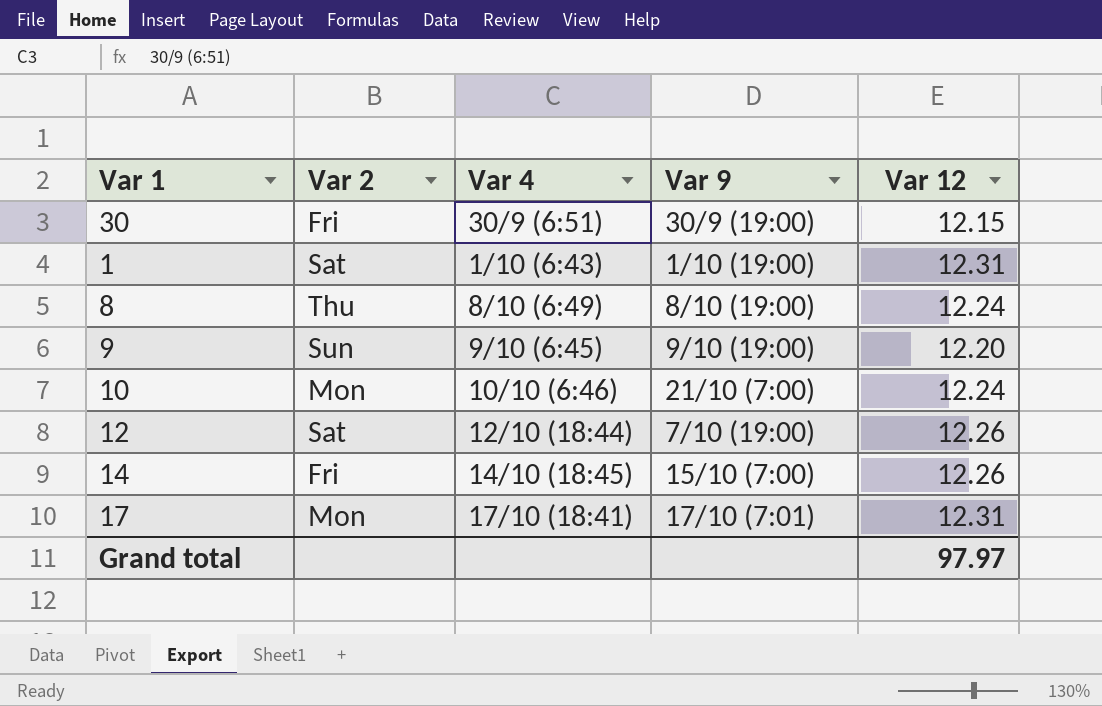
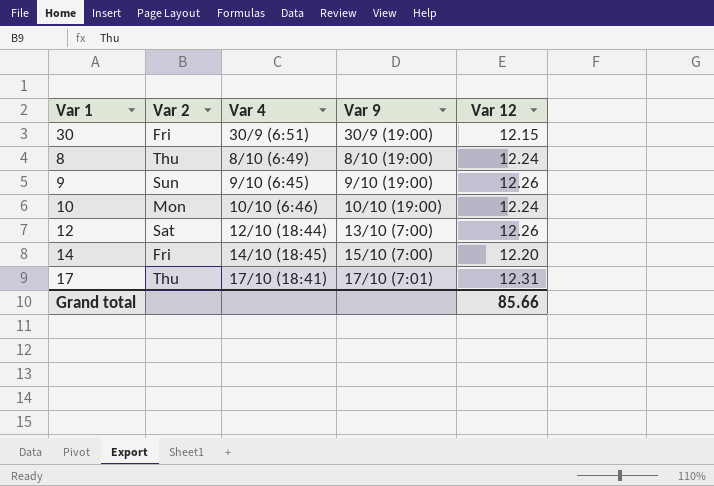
row 1: Sat | 1/10 (6:43) | 1/10 (19:00) | 12.31 -> none
9 | Var 12: 12.20 -> 12.26
10 | Var 9: 21/10 (7:00) -> 10/10 (19:00)
12 | Var 9: 7/10 (19:00) -> 13/10 (7:00)
14 | Var 12: 12.26 -> 12.20
17 | Var 2: Mon -> Thu
Grand total | Var 12: 97.97 -> 85.66

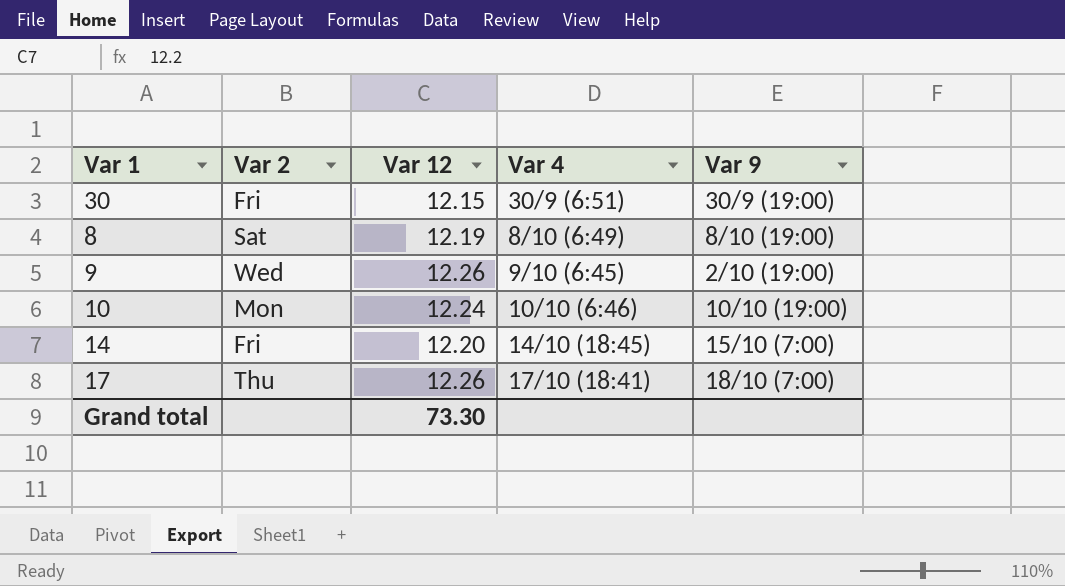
column Var 12 | position: 5 -> 3
row 12: Sat | 12/10 (18:44) | 13/10 (7:00) | 12.26 -> none
8 | Var 2: Thu -> Sat
8 | Var 12: 12.24 -> 12.19
9 | Var 2: Sun -> Wed
9 | Var 9: 9/10 (19:00) -> 2/10 (19:00)
17 | Var 12: 12.31 -> 12.26
17 | Var 9: 17/10 (7:01) -> 18/10 (7:00)
Grand total | Var 12: 85.66 -> 73.30

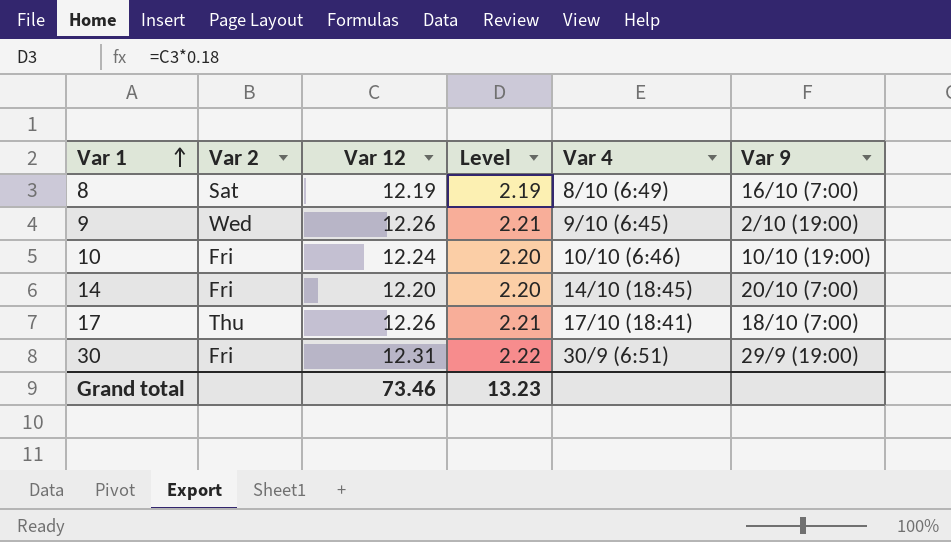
row order: none -> Var 1 ascending
column Level | formula: none -> [Var 12] * 0.18
8 | Var 9: 8/10 (19:00) -> 16/10 (7:00)
10 | Var 2: Mon -> Fri
14 | Var 9: 15/10 (7:00) -> 20/10 (7:00)
30 | Var 12: 12.15 -> 12.31
30 | Var 9: 30/9 (19:00) -> 29/9 (19:00)
Grand total | Var 12: 73.30 -> 73.46

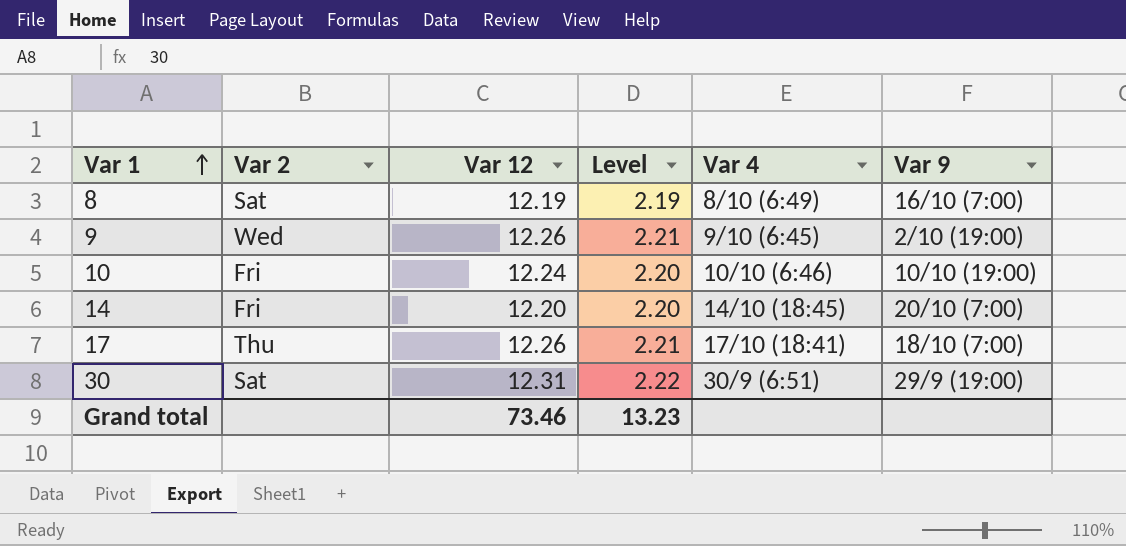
30 | Var 2: Fri -> Sat

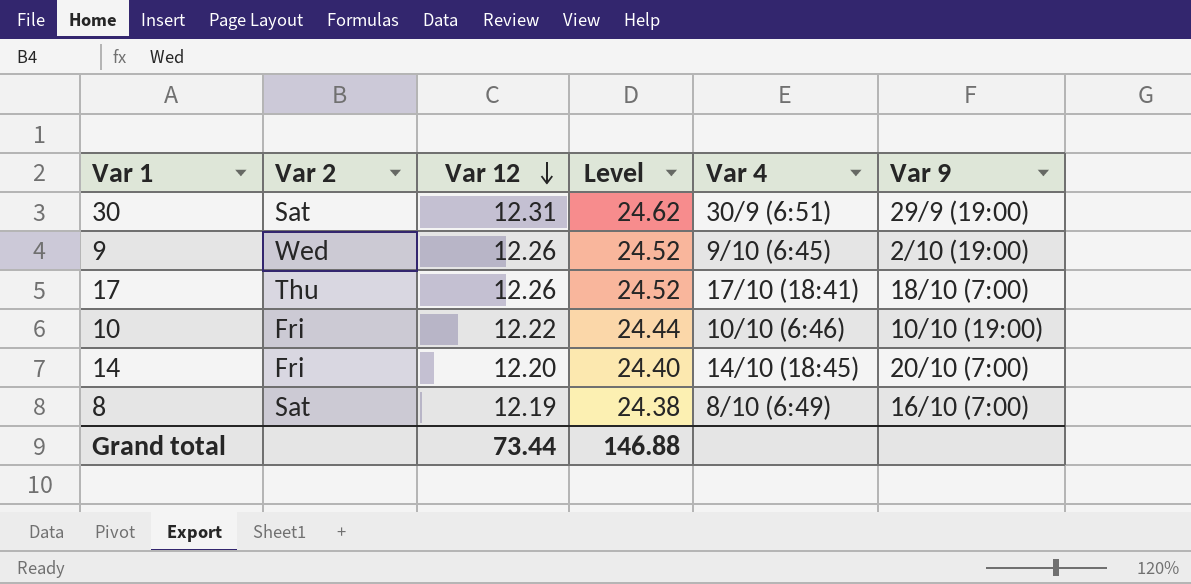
row order: Var 1 ascending -> Var 12 descending
column Level | formula: [Var 12] * 0.18 -> [Var 12] * 2
10 | Var 12: 12.24 -> 12.22
Grand total | Var 12: 73.46 -> 73.44
Grand total | Level: 13.23 -> 146.88

